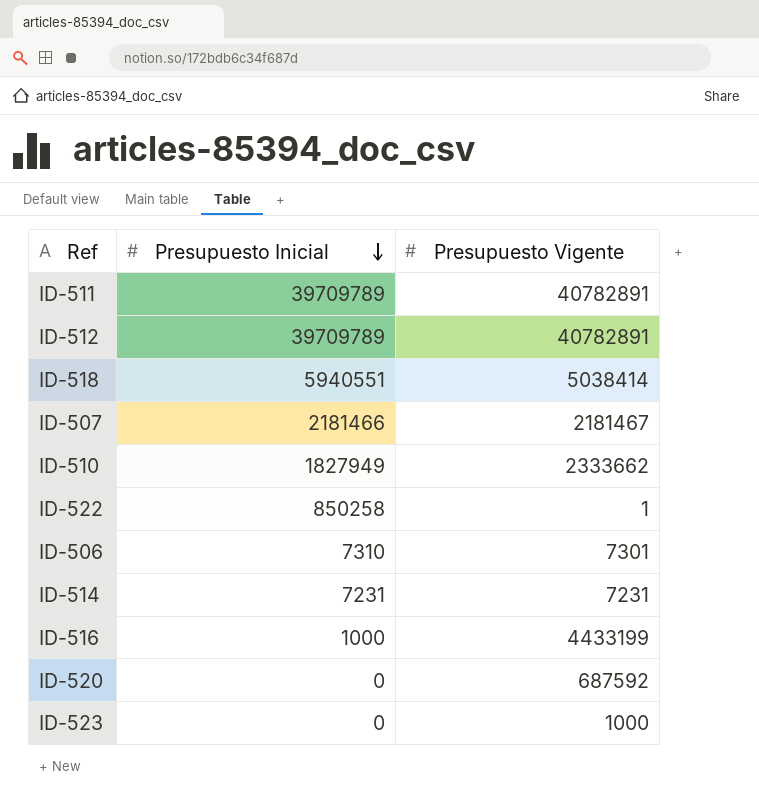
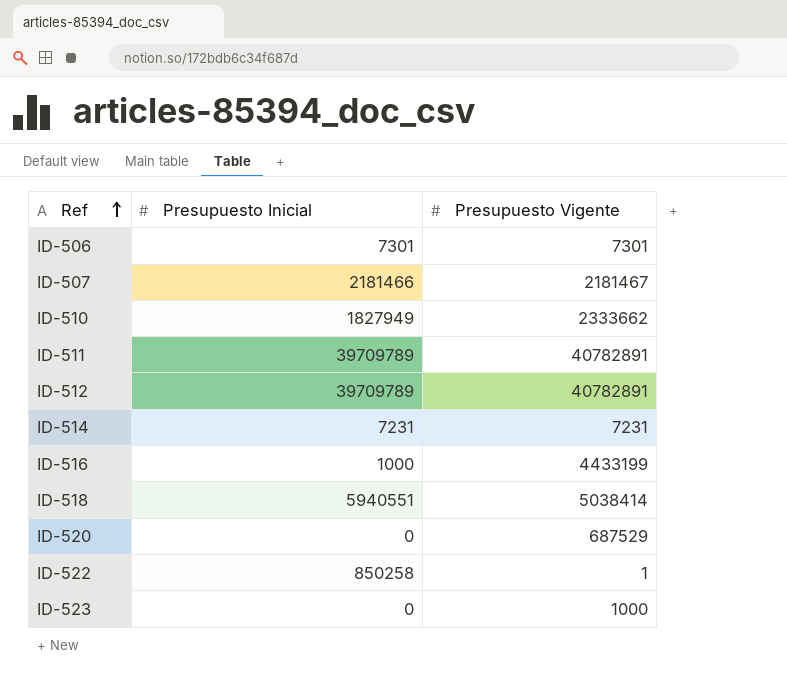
row order: Presupuesto Inicial descending -> Ref ascending
ID-506 | Presupuesto Inicial: 7310 -> 7301
ID-520 | Presupuesto Vigente: 687592 -> 687529

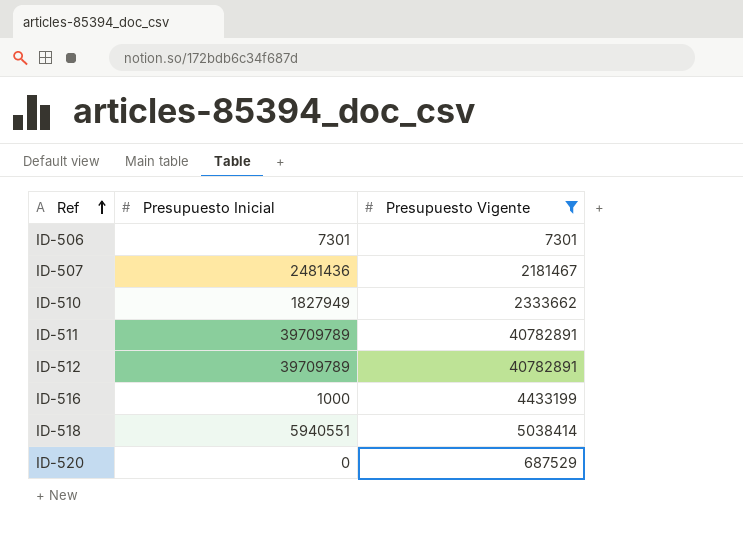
filter: none -> Presupuesto Vigente >= 7301
ID-507 | Presupuesto Inicial: 2181466 -> 2481436

